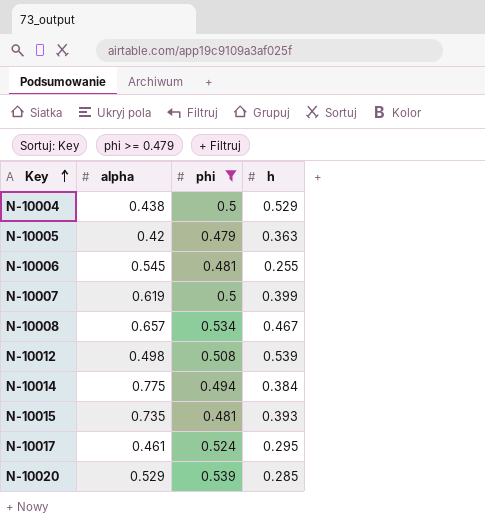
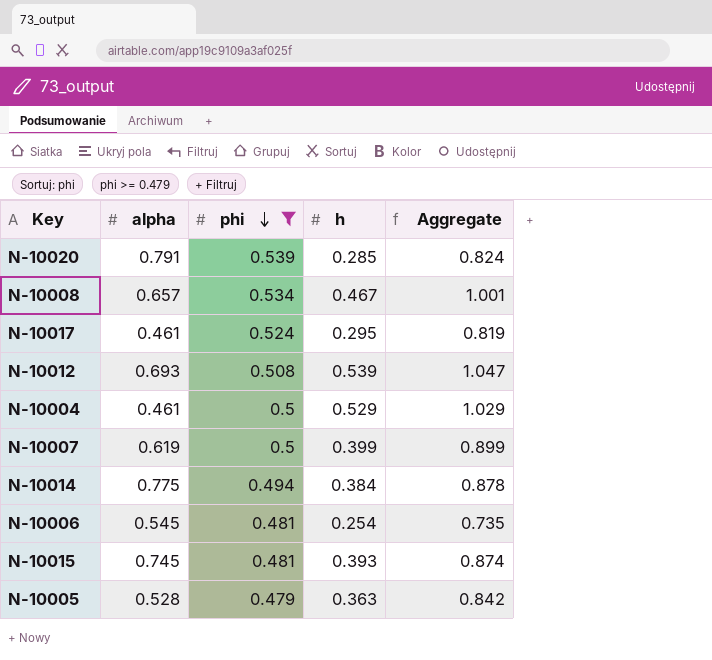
row order: Key ascending -> phi descending
column Aggregate | formula: none -> [phi] + [h]
N-10020 | alpha: 0.529 -> 0.791
N-10012 | alpha: 0.498 -> 0.693
N-10004 | alpha: 0.438 -> 0.461
N-10006 | h: 0.255 -> 0.254
N-10015 | alpha: 0.735 -> 0.745
N-10005 | alpha: 0.42 -> 0.528

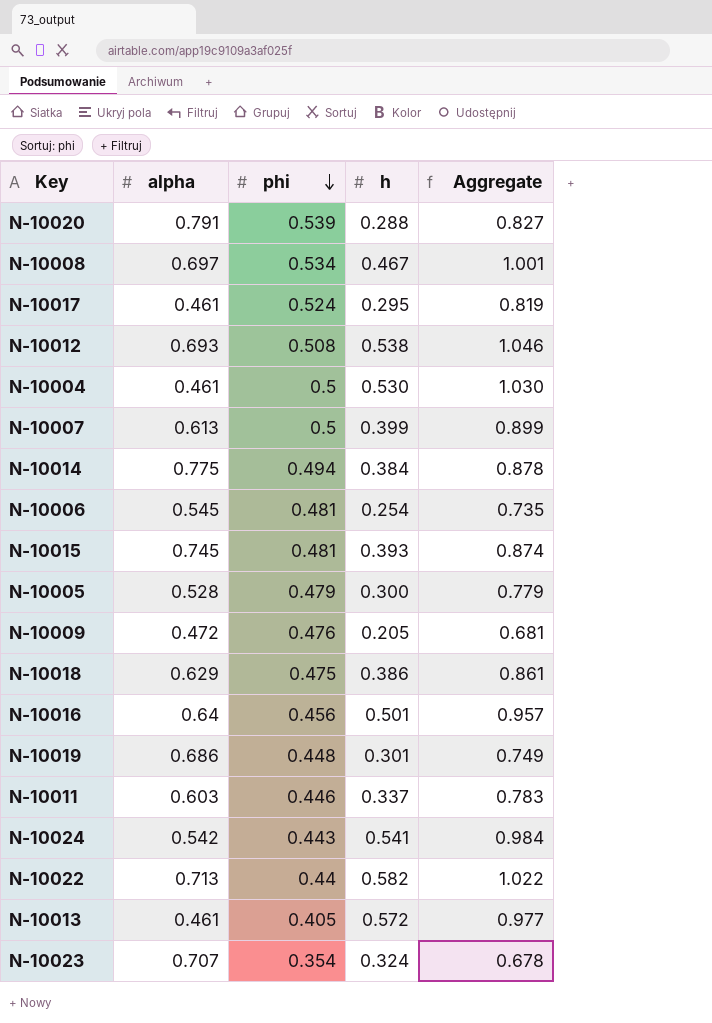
filter: phi >= 0.479 -> none
N-10020 | h: 0.285 -> 0.288
N-10020 | Aggregate: 0.824 -> 0.827
N-10008 | alpha: 0.657 -> 0.697
N-10012 | h: 0.539 -> 0.538
N-10012 | Aggregate: 1.047 -> 1.046
N-10004 | h: 0.529 -> 0.530
N-10004 | Aggregate: 1.029 -> 1.030
N-10007 | alpha: 0.619 -> 0.613
N-10005 | h: 0.363 -> 0.300
N-10005 | Aggregate: 0.842 -> 0.779

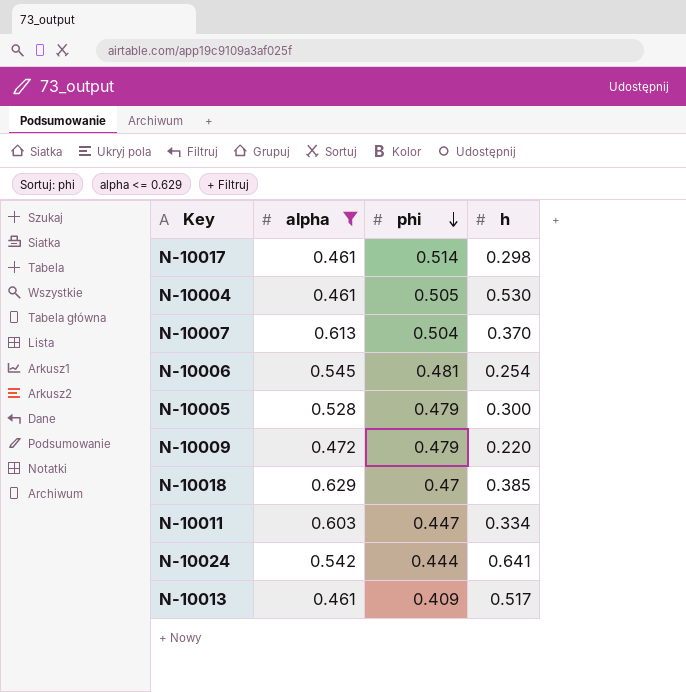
filter: none -> alpha <= 0.629
column Aggregate | formula: [phi] + [h] -> none
N-10017 | phi: 0.524 -> 0.514
N-10017 | h: 0.295 -> 0.298
N-10004 | phi: 0.5 -> 0.505
N-10007 | phi: 0.5 -> 0.504
N-10007 | h: 0.399 -> 0.370
N-10009 | phi: 0.476 -> 0.479
N-10009 | h: 0.205 -> 0.220
N-10018 | phi: 0.475 -> 0.47
N-10018 | h: 0.386 -> 0.385
N-10011 | phi: 0.446 -> 0.447
N-10011 | h: 0.337 -> 0.334
N-10024 | phi: 0.443 -> 0.444
N-10024 | h: 0.541 -> 0.641
N-10013 | phi: 0.405 -> 0.409
N-10013 | h: 0.572 -> 0.517

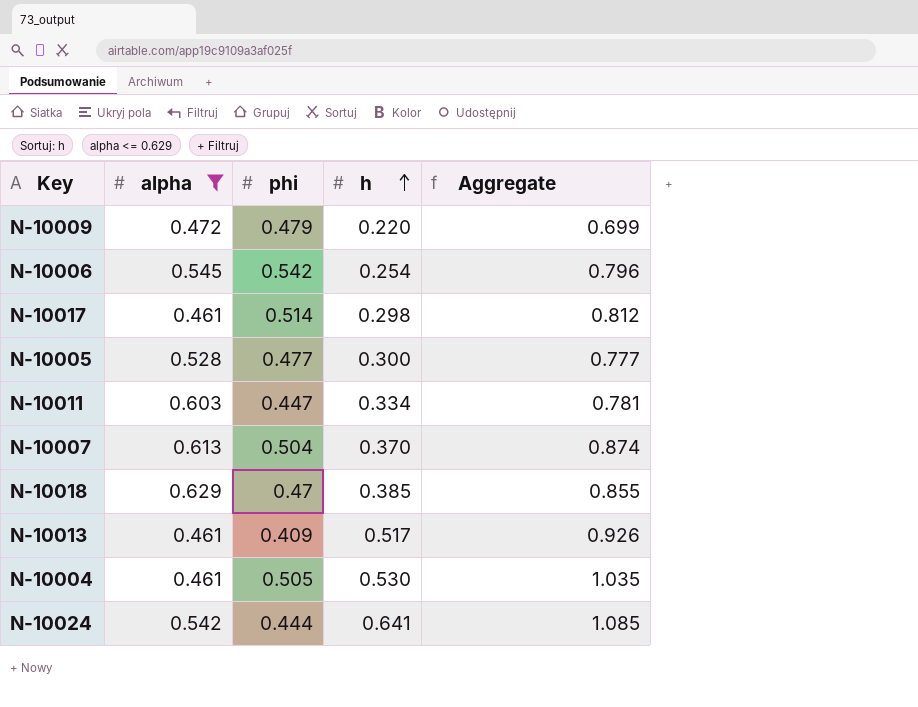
row order: phi descending -> h ascending
column Aggregate | formula: none -> [phi] + [h]
N-10006 | phi: 0.481 -> 0.542
N-10005 | phi: 0.479 -> 0.477

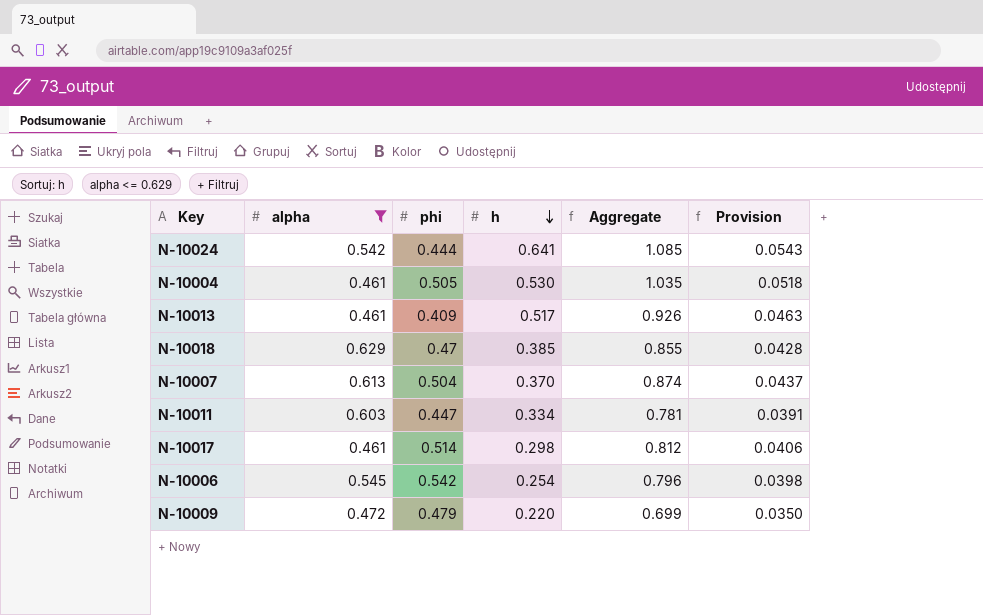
row order: h ascending -> h descending
column Provision | formula: none -> [Aggregate] * 0.05
row N-10005: 0.528 | 0.477 | 0.300 | 0.777 -> none

